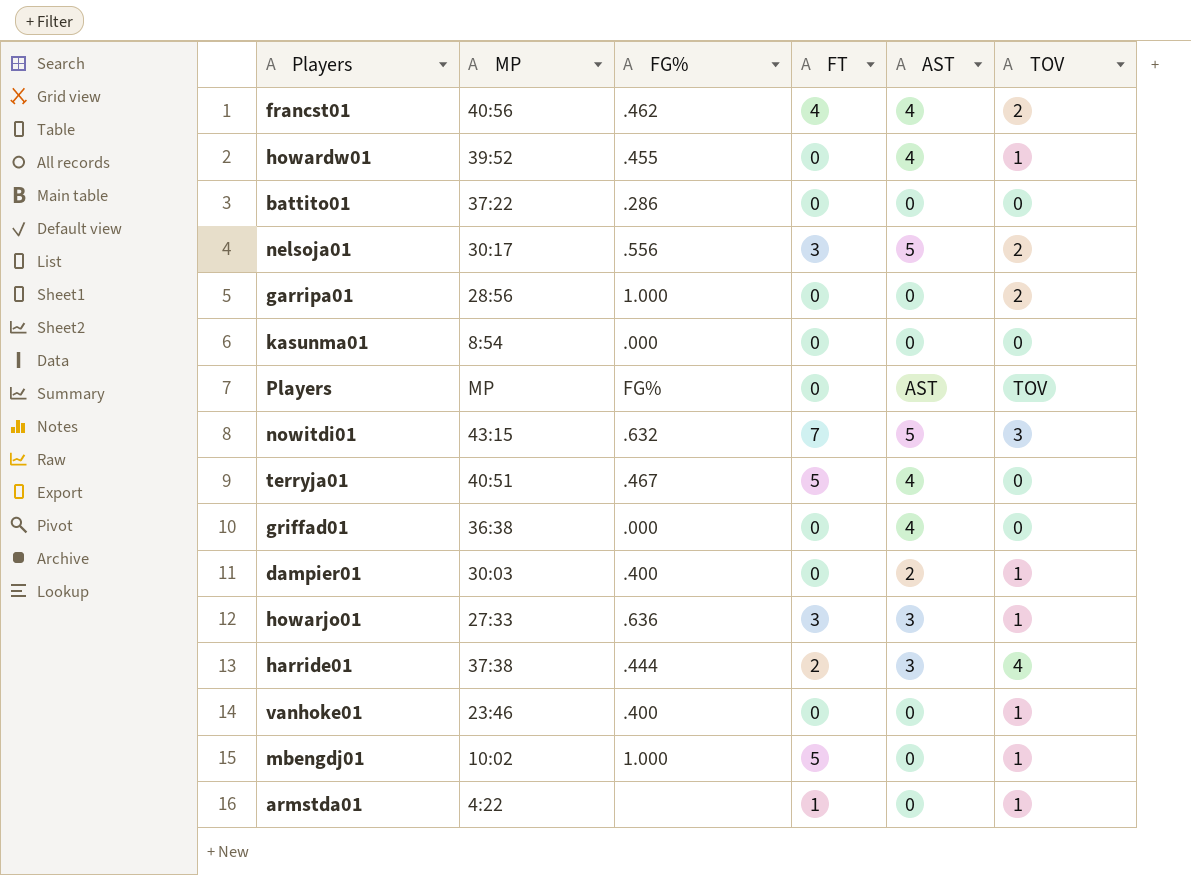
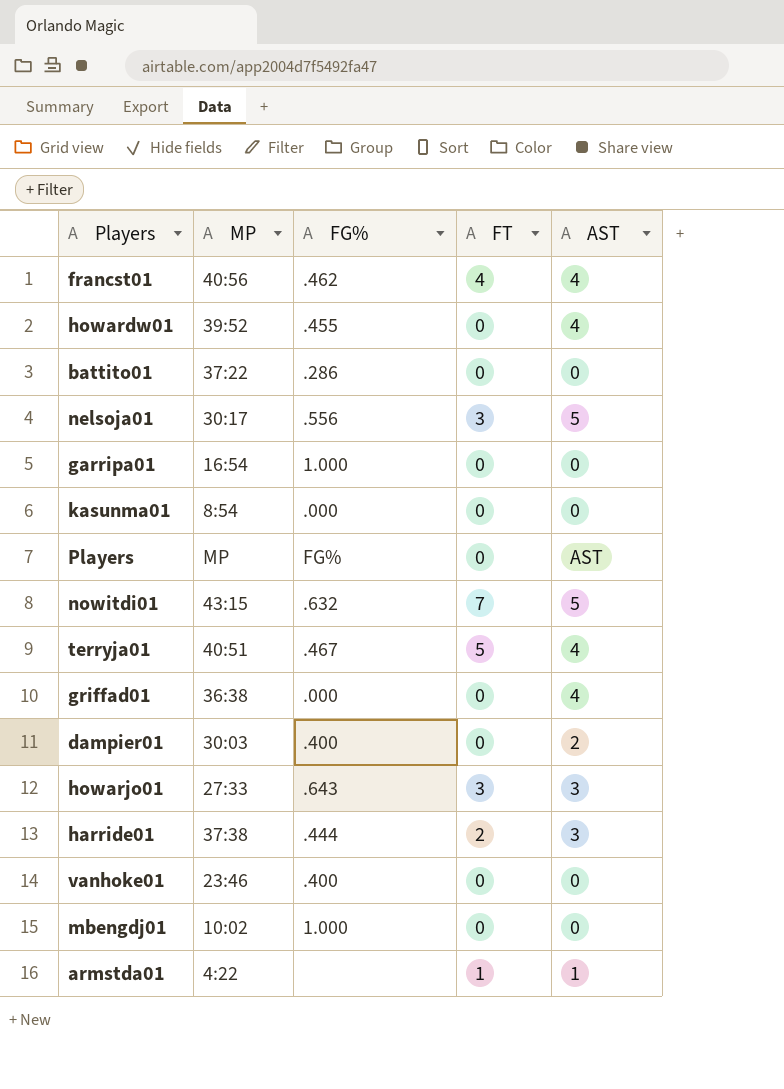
column TOV | position: 6 -> none
garripa01 | MP: 28:56 -> 16:54
howarjo01 | FG%: .636 -> .643
mbengdj01 | FT: 5 -> 0
armstda01 | AST: 0 -> 1

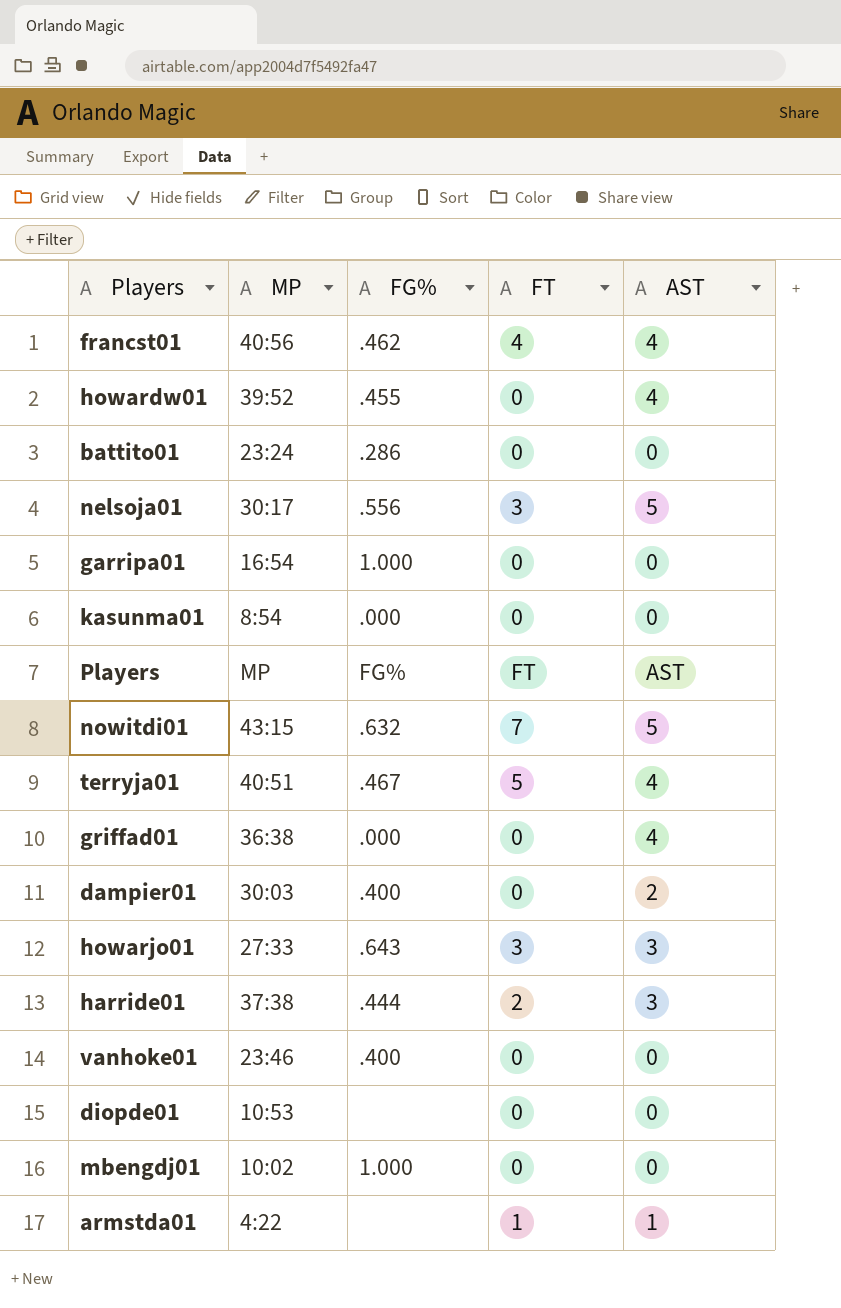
battito01 | MP: 37:22 -> 23:24
Players | FT: 0 -> FT
row diopde01: none -> 10:53 | none | 0 | 0

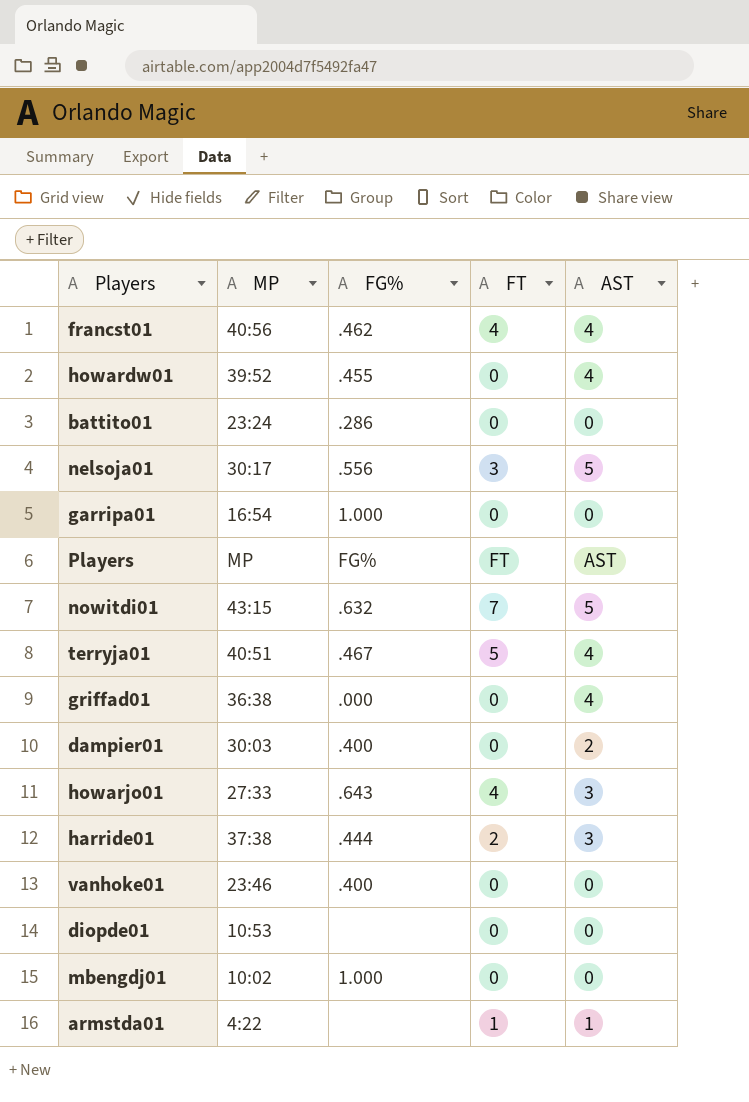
row kasunma01: 8:54 | .000 | 0 | 0 -> none
howarjo01 | FT: 3 -> 4

